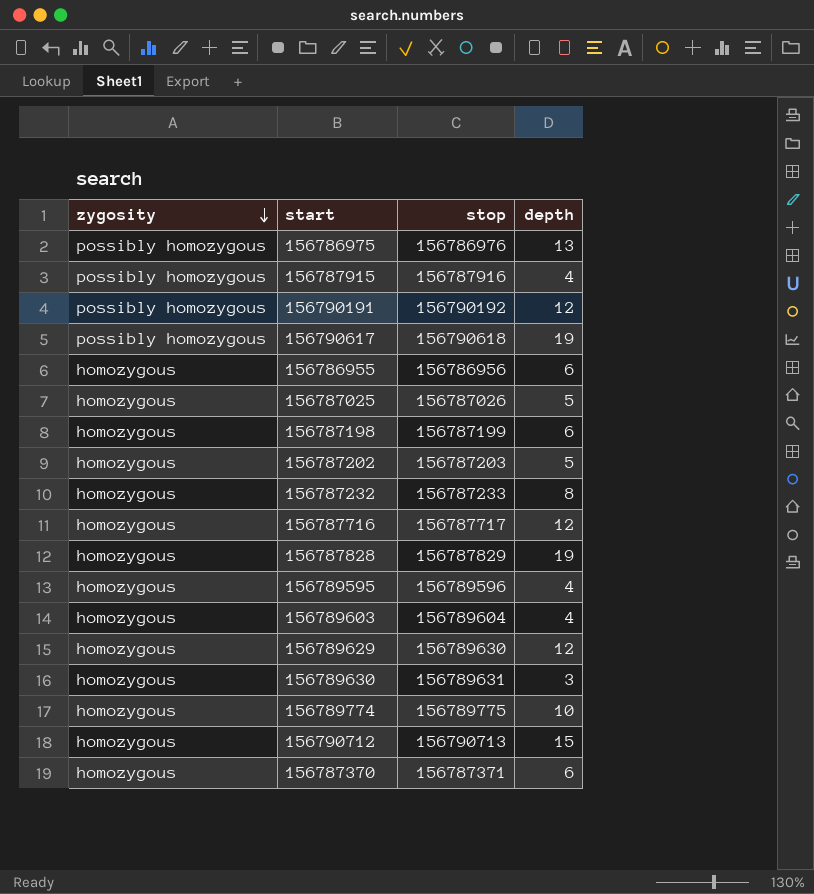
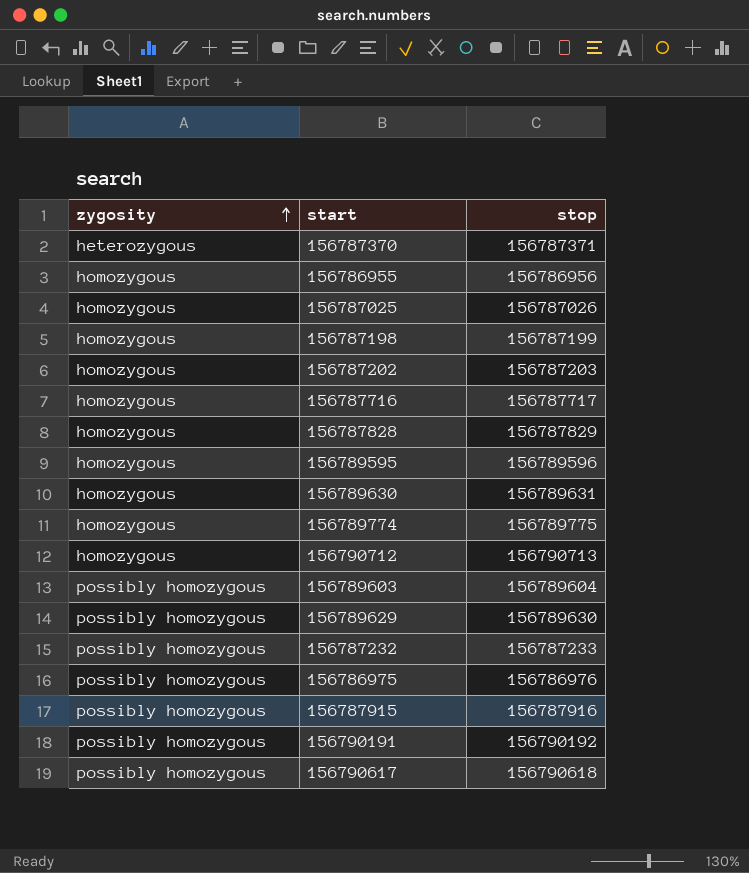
row order: zygosity descending -> zygosity ascending
column depth | position: 4 -> none
156787370 | zygosity: homozygous -> heterozygous
156789603 | zygosity: homozygous -> possibly homozygous
156789629 | zygosity: homozygous -> possibly homozygous
156787232 | zygosity: homozygous -> possibly homozygous

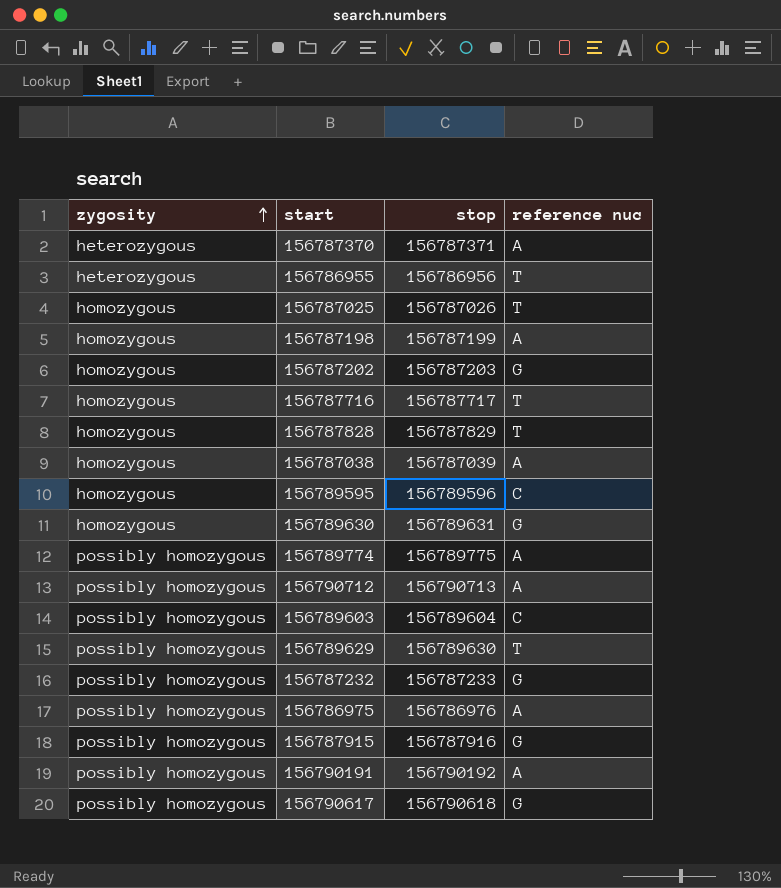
column reference nuc | position: none -> 4
156786955 | zygosity: homozygous -> heterozygous
row 156787038: none -> homozygous | 156787039 | A
156789774 | zygosity: homozygous -> possibly homozygous
156790712 | zygosity: homozygous -> possibly homozygous

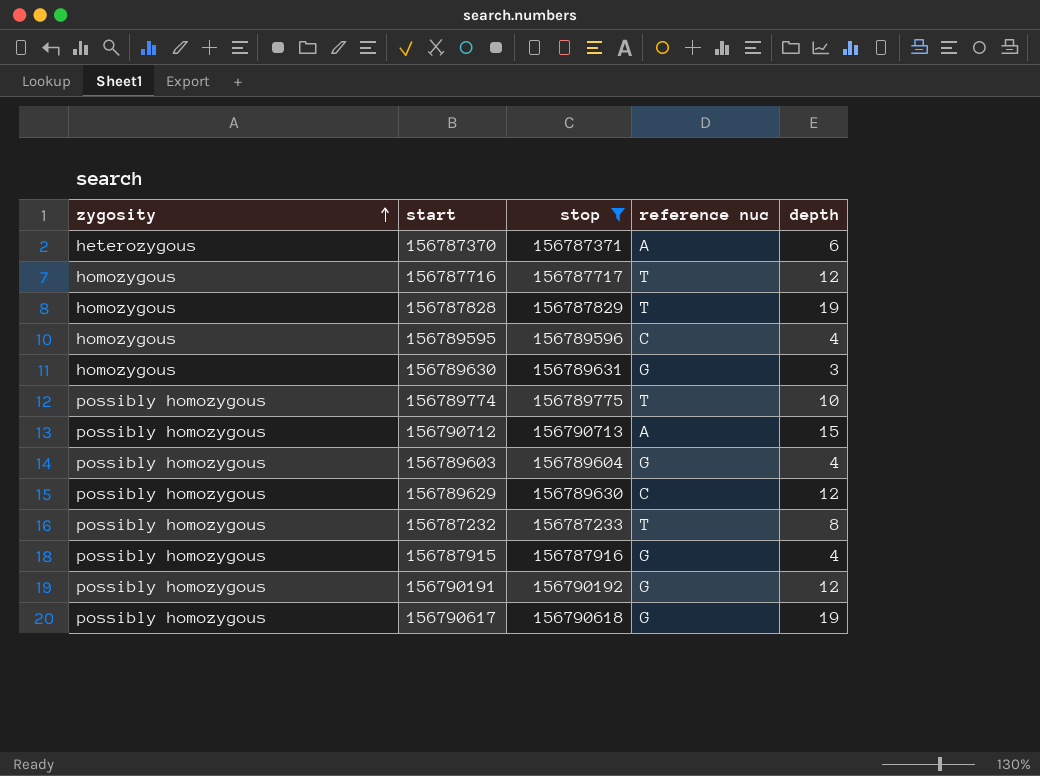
filter: none -> stop >= 156787233
column depth | position: none -> 5
156789774 | reference nuc: A -> T
156789603 | reference nuc: C -> G
156789629 | reference nuc: T -> C
156787232 | reference nuc: G -> T
156790191 | reference nuc: A -> G

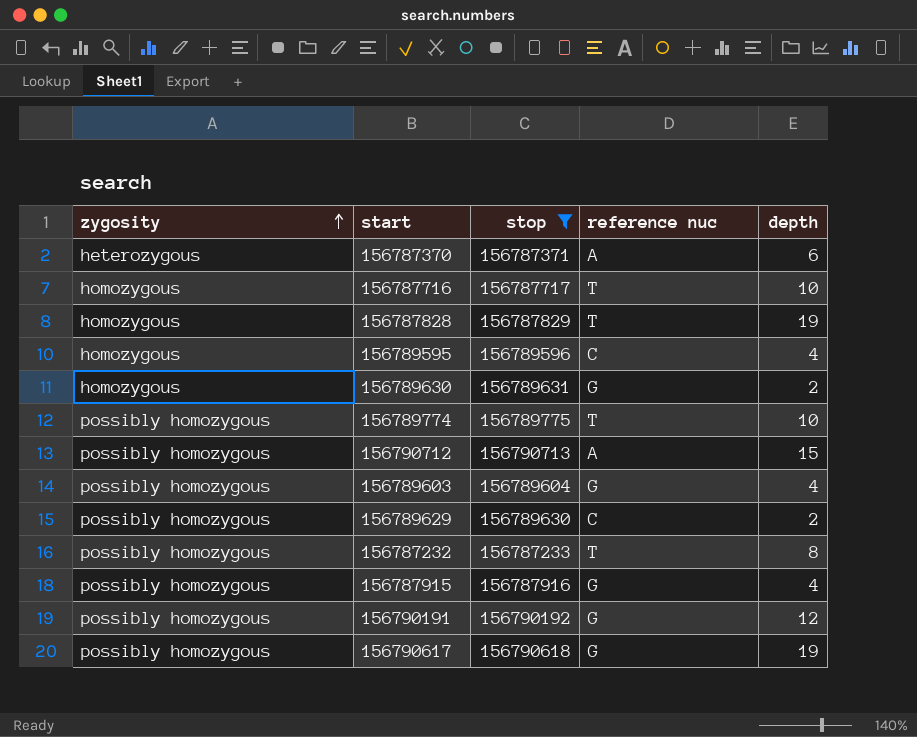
156787716 | depth: 12 -> 10
156789630 | depth: 3 -> 2
156789629 | depth: 12 -> 2

